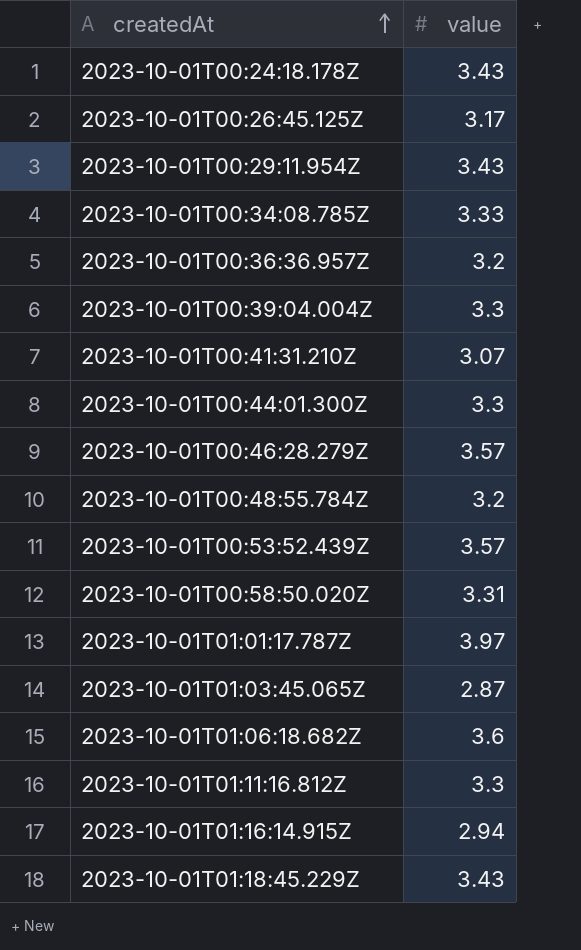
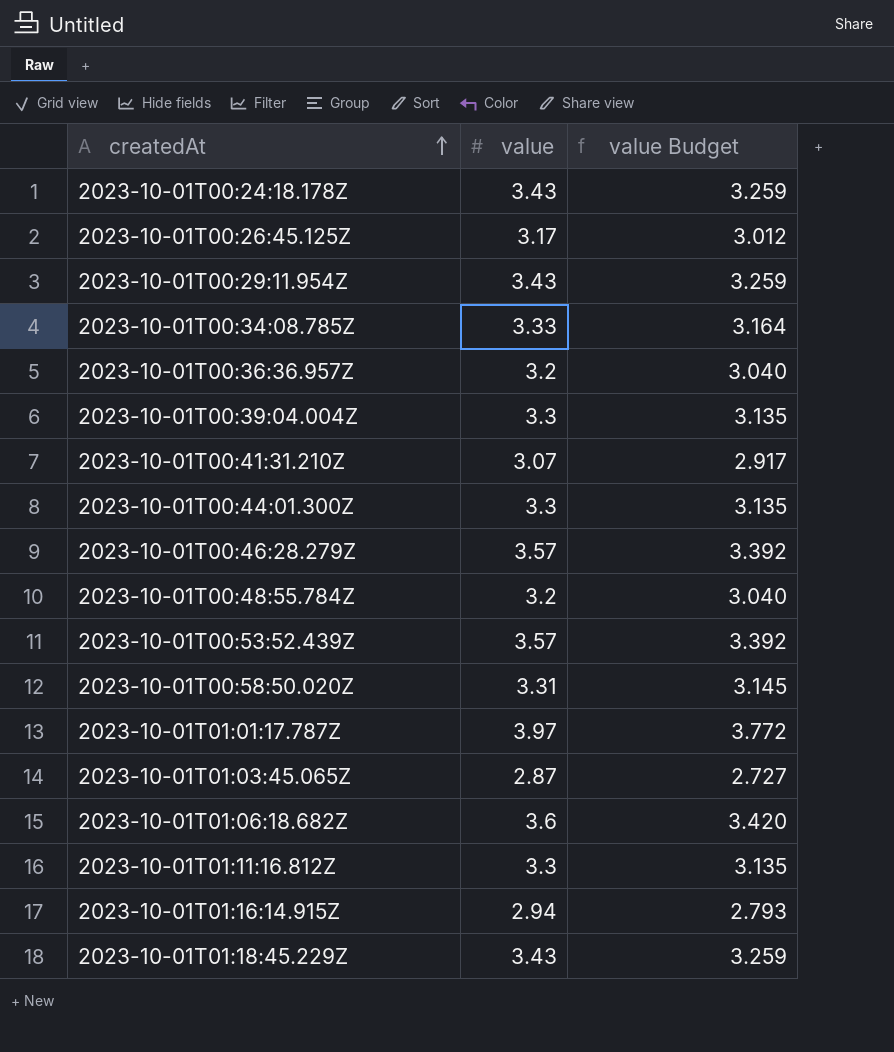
column value Budget | formula: none -> [value] * 0.95

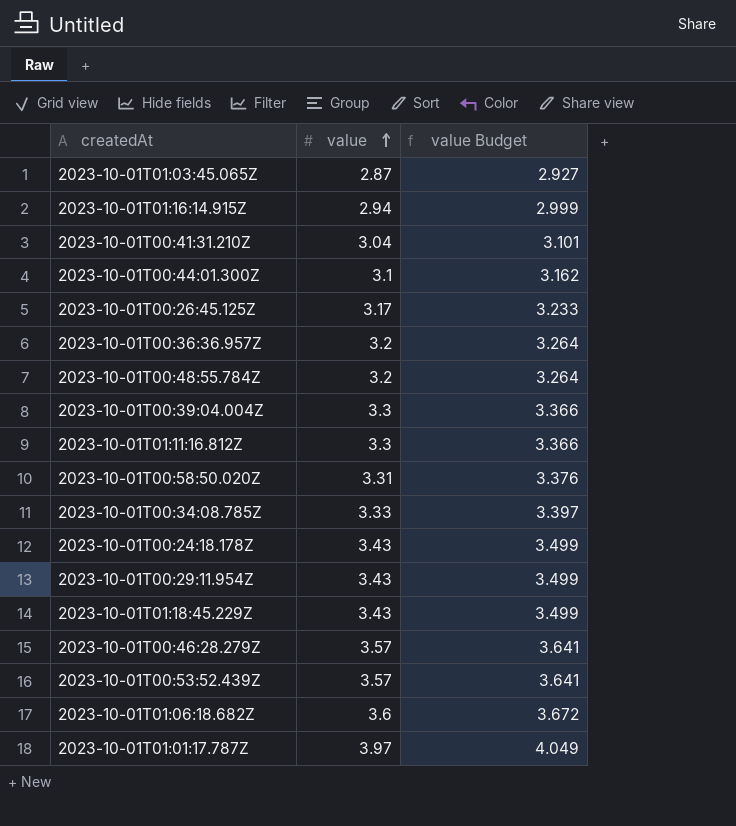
row order: createdAt ascending -> value ascending
column value Budget | formula: [value] * 0.95 -> [value] * 1.02
2023-10-01T00:41:31.210Z | value: 3.07 -> 3.04
2023-10-01T00:44:01.300Z | value: 3.3 -> 3.1

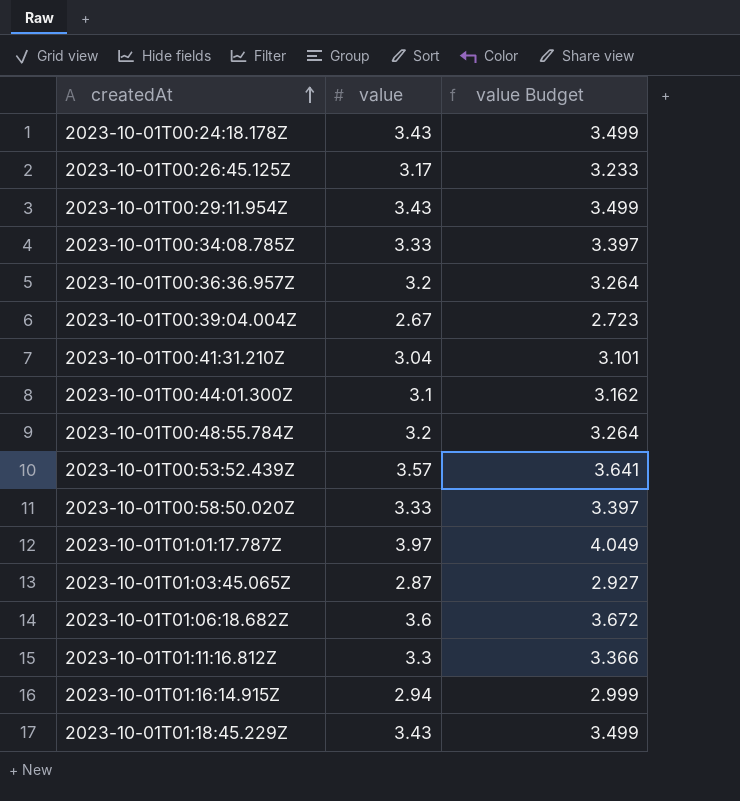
row order: value ascending -> createdAt ascending
row 2023-10-01T00:46:28.279Z: 3.57 | 3.641 -> none
2023-10-01T00:39:04.004Z | value: 3.3 -> 2.67
2023-10-01T00:39:04.004Z | value Budget: 3.366 -> 2.723
2023-10-01T00:58:50.020Z | value: 3.31 -> 3.33
2023-10-01T00:58:50.020Z | value Budget: 3.376 -> 3.397

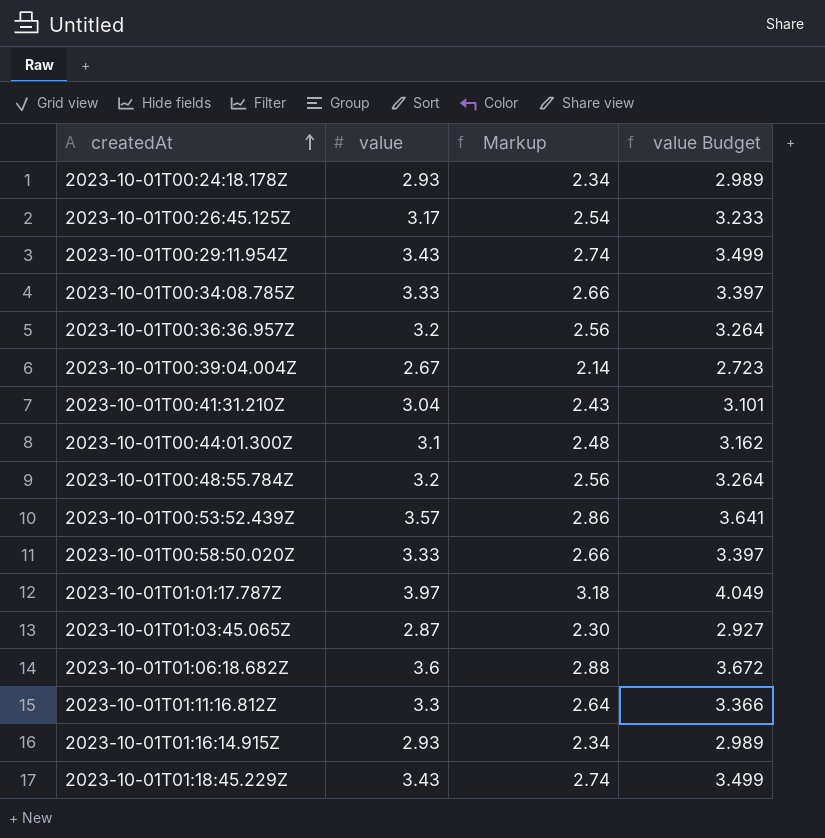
column Markup | formula: none -> [value] * 0.8
2023-10-01T00:24:18.178Z | value: 3.43 -> 2.93
2023-10-01T00:24:18.178Z | value Budget: 3.499 -> 2.989
2023-10-01T01:16:14.915Z | value: 2.94 -> 2.93
2023-10-01T01:16:14.915Z | value Budget: 2.999 -> 2.989

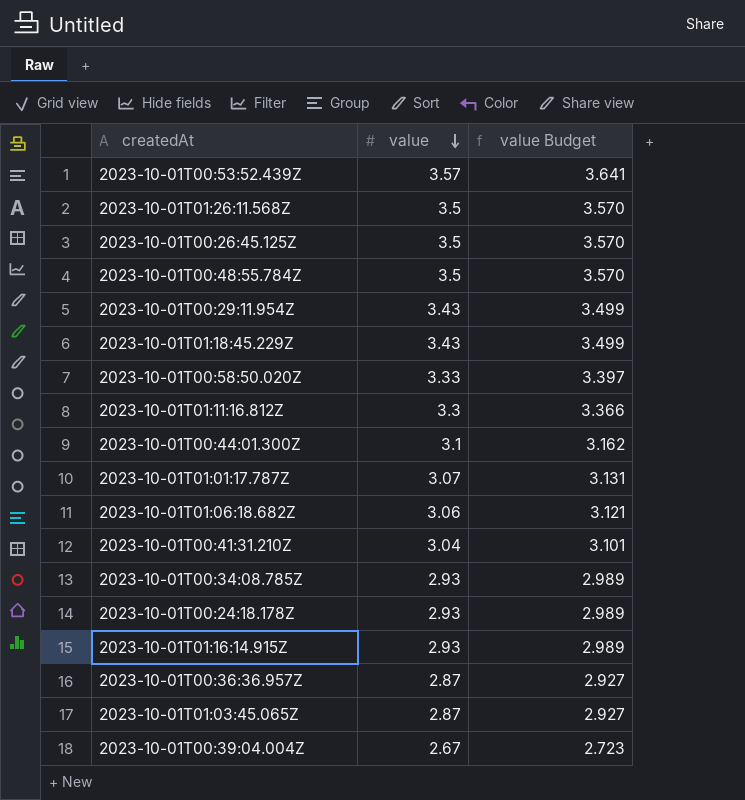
row order: createdAt ascending -> value descending
column Markup | formula: [value] * 0.8 -> none
row 2023-10-01T01:26:11.568Z: none -> 3.5 | 3.570
2023-10-01T00:26:45.125Z | value: 3.17 -> 3.5
2023-10-01T00:26:45.125Z | value Budget: 3.233 -> 3.570
2023-10-01T00:48:55.784Z | value: 3.2 -> 3.5
2023-10-01T00:48:55.784Z | value Budget: 3.264 -> 3.570
2023-10-01T01:01:17.787Z | value: 3.97 -> 3.07
2023-10-01T01:01:17.787Z | value Budget: 4.049 -> 3.131
2023-10-01T01:06:18.682Z | value: 3.6 -> 3.06
2023-10-01T01:06:18.682Z | value Budget: 3.672 -> 3.121
2023-10-01T00:34:08.785Z | value: 3.33 -> 2.93
2023-10-01T00:34:08.785Z | value Budget: 3.397 -> 2.989
2023-10-01T00:36:36.957Z | value: 3.2 -> 2.87
2023-10-01T00:36:36.957Z | value Budget: 3.264 -> 2.927

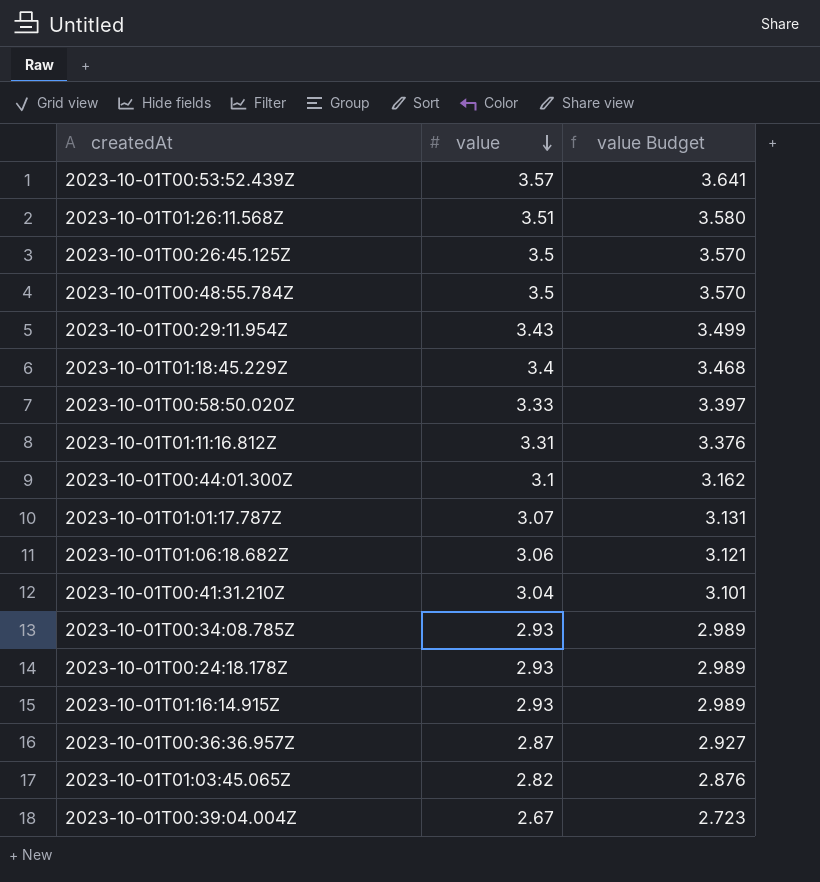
2023-10-01T01:26:11.568Z | value: 3.5 -> 3.51
2023-10-01T01:26:11.568Z | value Budget: 3.570 -> 3.580
2023-10-01T01:18:45.229Z | value: 3.43 -> 3.4
2023-10-01T01:18:45.229Z | value Budget: 3.499 -> 3.468
2023-10-01T01:11:16.812Z | value: 3.3 -> 3.31
2023-10-01T01:11:16.812Z | value Budget: 3.366 -> 3.376
2023-10-01T01:03:45.065Z | value: 2.87 -> 2.82
2023-10-01T01:03:45.065Z | value Budget: 2.927 -> 2.876

